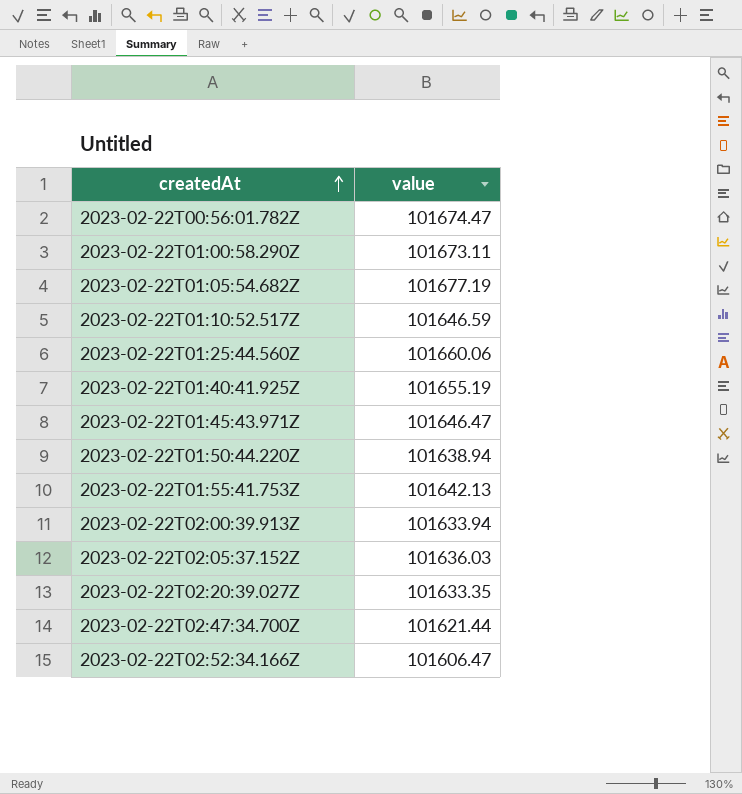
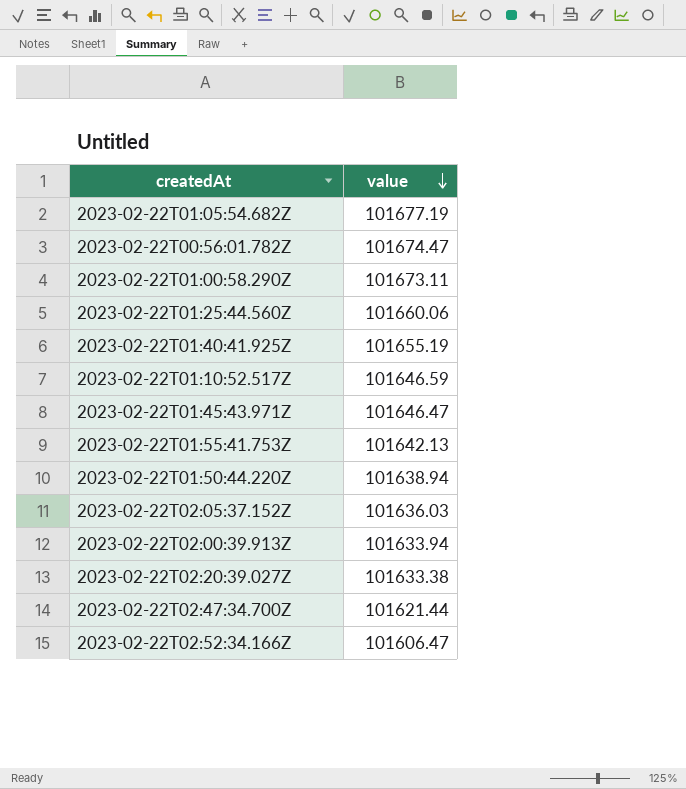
row order: createdAt ascending -> value descending
2023-02-22T02:20:39.027Z | value: 101633.35 -> 101633.38

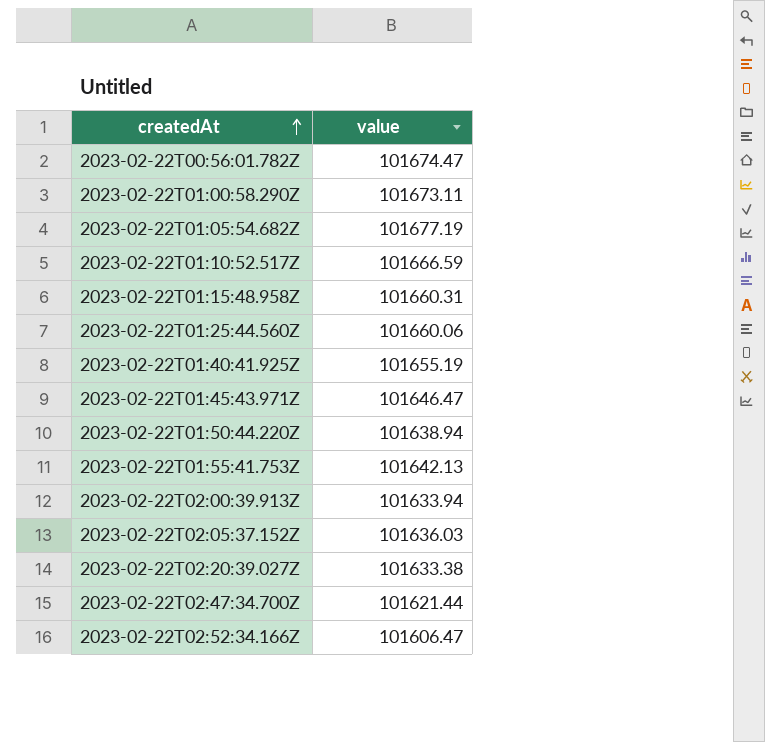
row order: value descending -> createdAt ascending
2023-02-22T01:10:52.517Z | value: 101646.59 -> 101666.59
row 2023-02-22T01:15:48.958Z: none -> 101660.31

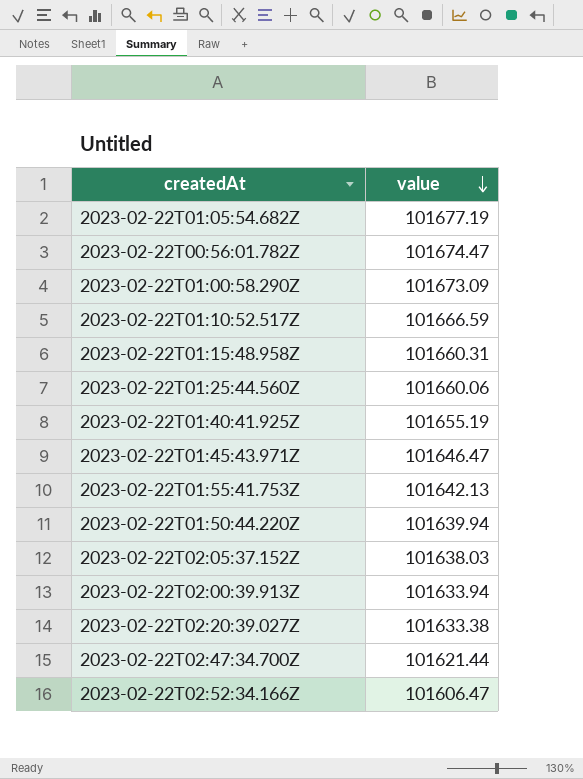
row order: createdAt ascending -> value descending
2023-02-22T01:00:58.290Z | value: 101673.11 -> 101673.09
2023-02-22T01:50:44.220Z | value: 101638.94 -> 101639.94
2023-02-22T02:05:37.152Z | value: 101636.03 -> 101638.03

